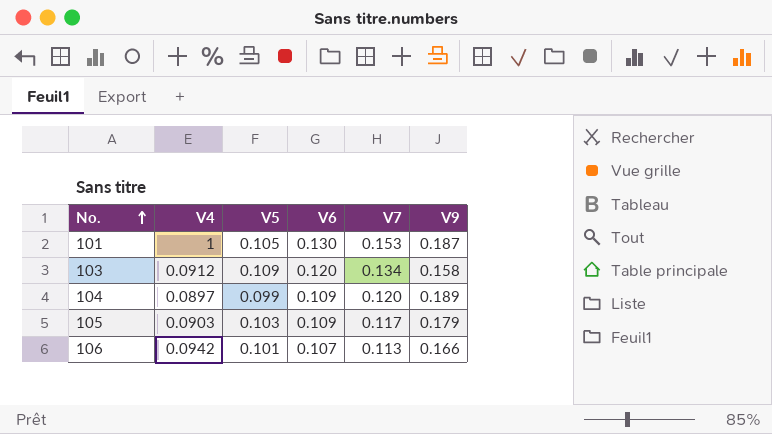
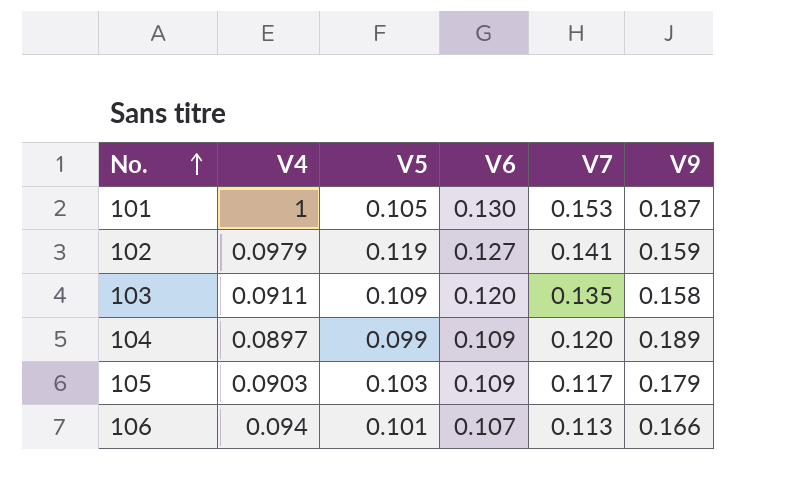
row 102: none -> 0.0979 | 0.119 | 0.127 | 0.141 | 0.159
103 | V4: 0.0912 -> 0.0911
103 | V7: 0.134 -> 0.135
106 | V4: 0.0942 -> 0.094

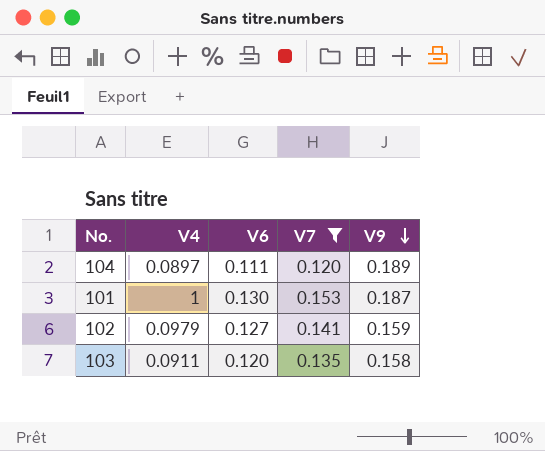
filter: none -> V7 >= 0.120
row order: No. ascending -> V9 descending
column V5 | position: 3 -> none
104 | V6: 0.109 -> 0.111

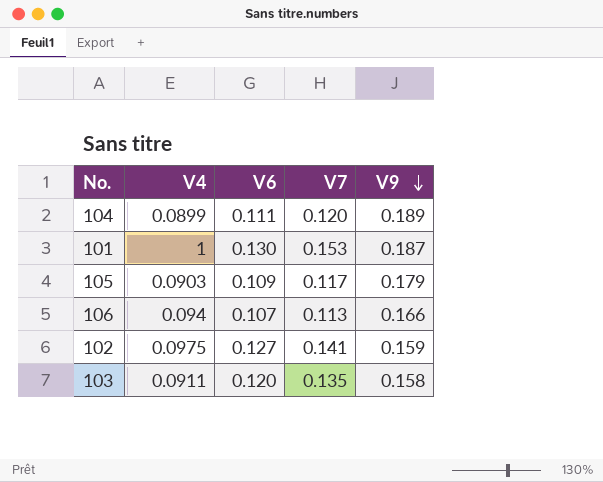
filter: V7 >= 0.120 -> none
104 | V4: 0.0897 -> 0.0899
102 | V4: 0.0979 -> 0.0975

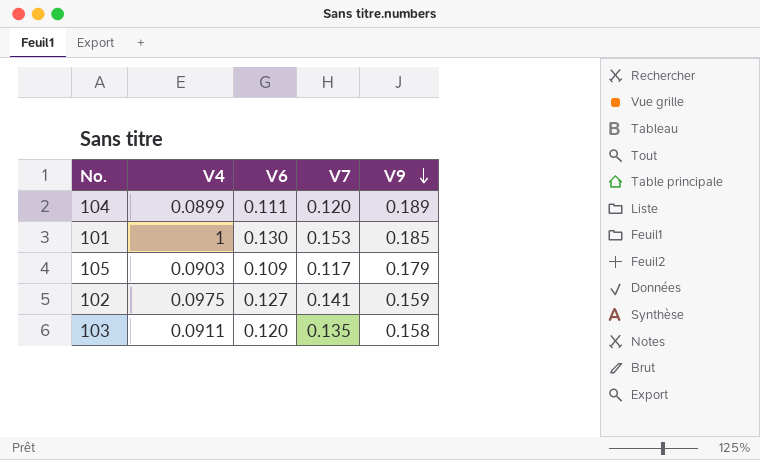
row 106: 0.094 | 0.107 | 0.113 | 0.166 -> none
101 | V9: 0.187 -> 0.185

